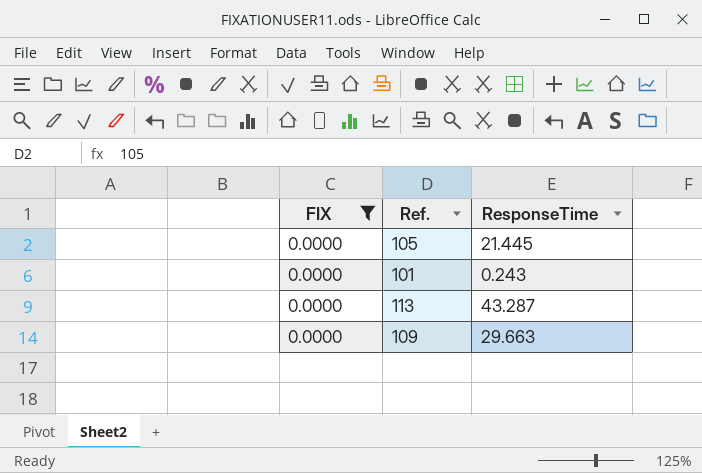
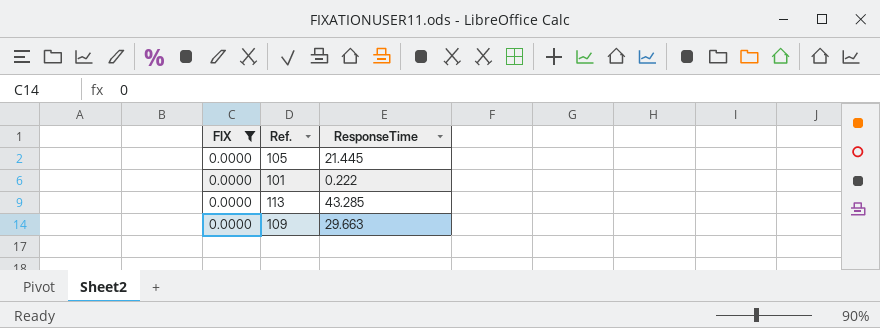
101 | ResponseTime: 0.243 -> 0.222
113 | ResponseTime: 43.287 -> 43.285

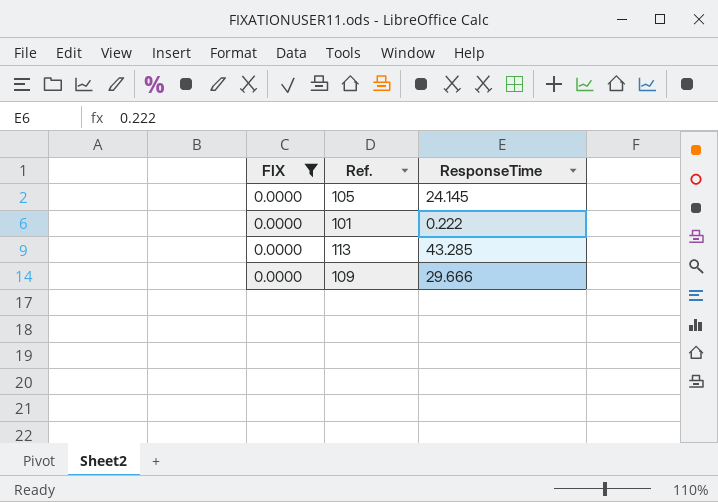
105 | ResponseTime: 21.445 -> 24.145
109 | ResponseTime: 29.663 -> 29.666

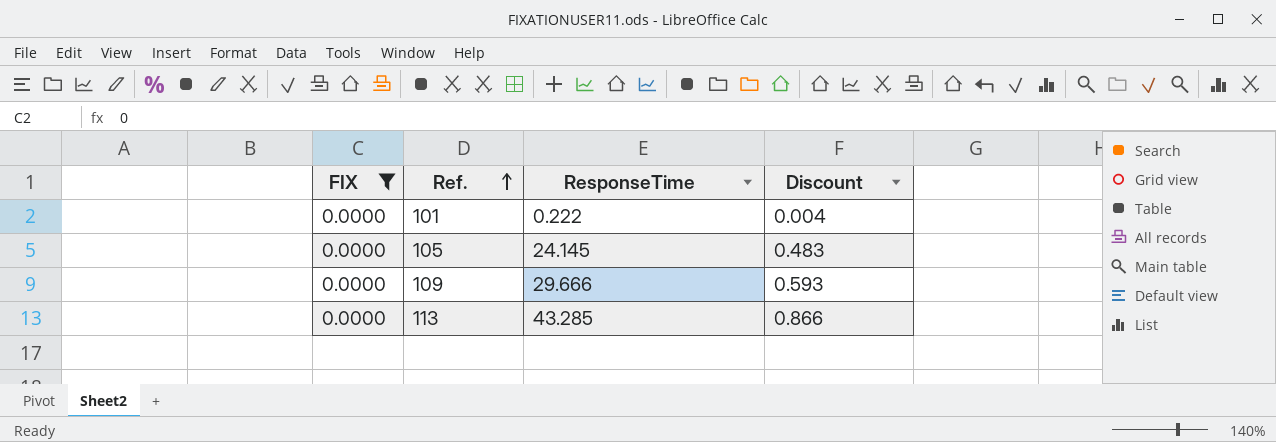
row order: none -> Ref. ascending
column Discount | formula: none -> [ResponseTime] * 0.02

